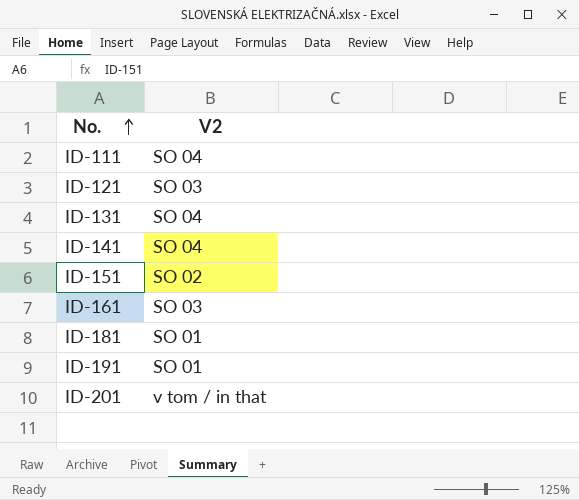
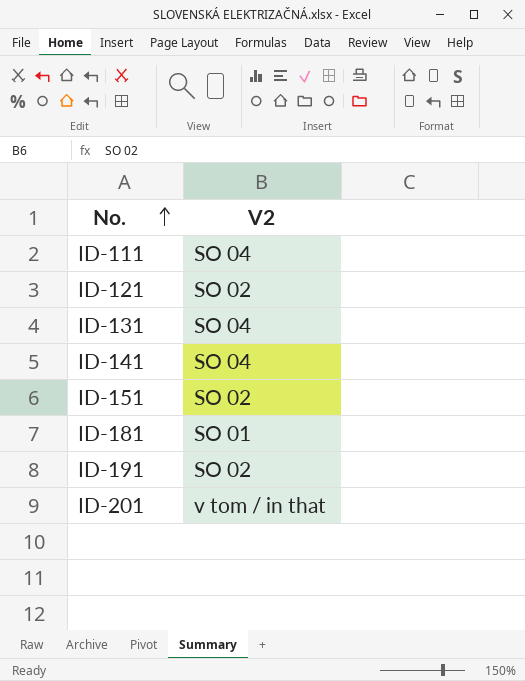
row ID-161: SO 03 -> none
ID-121 | V2: SO 03 -> SO 02
ID-191 | V2: SO 01 -> SO 02

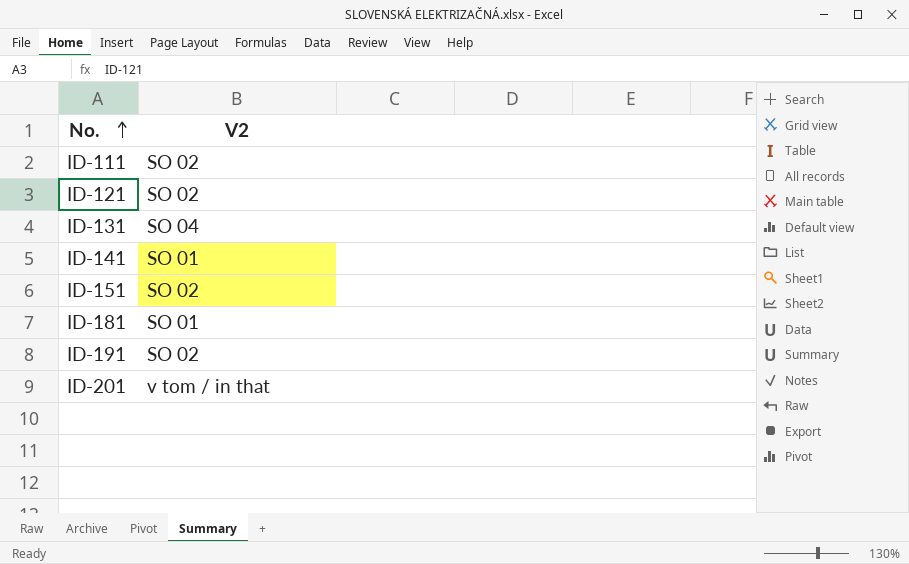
ID-111 | V2: SO 04 -> SO 02
ID-141 | V2: SO 04 -> SO 01

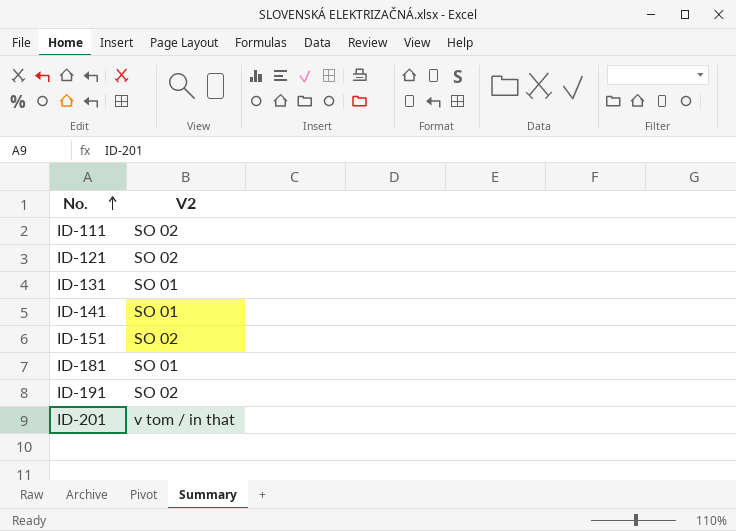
ID-131 | V2: SO 04 -> SO 01

